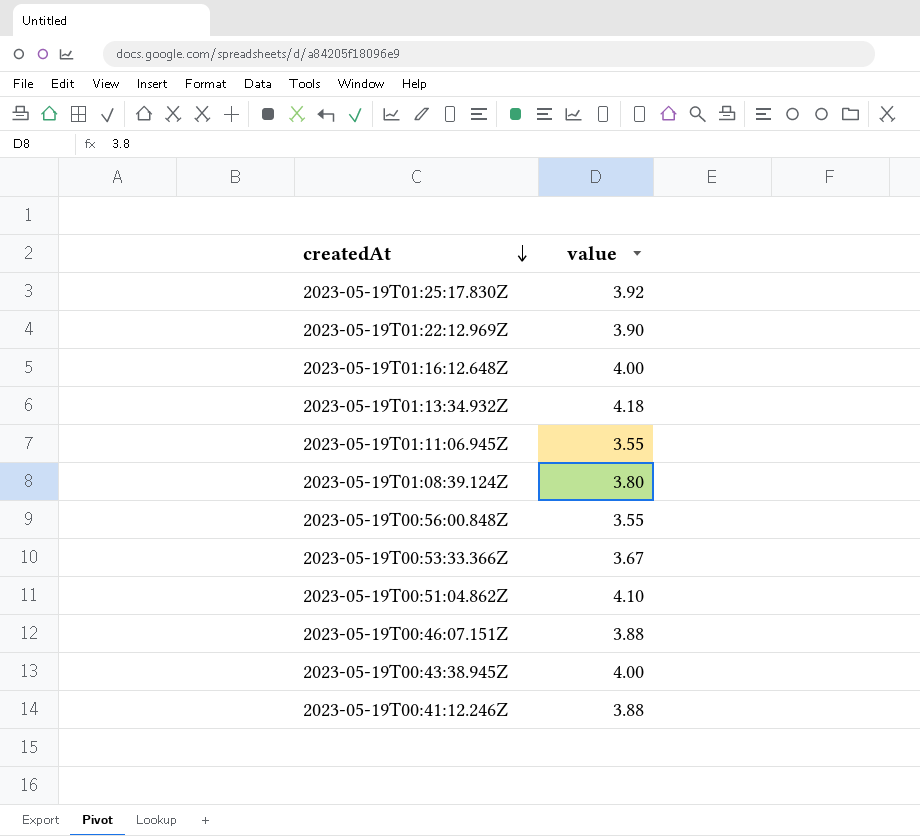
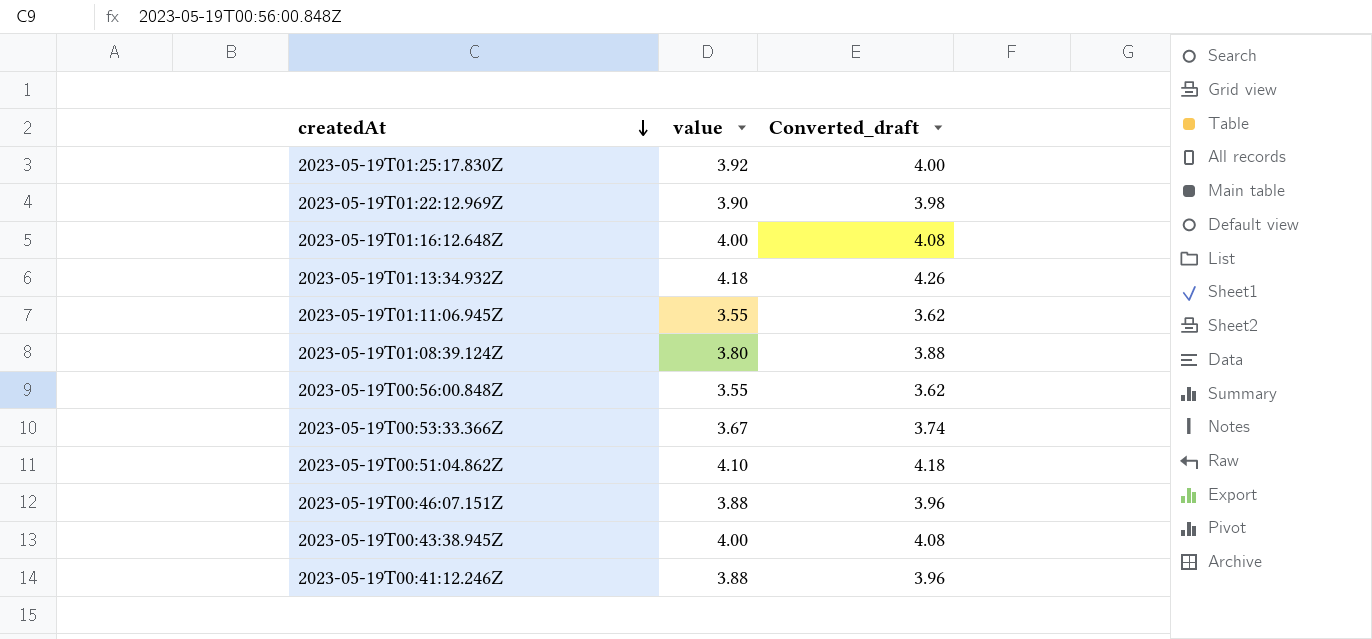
column Converted_draft | formula: none -> [value] * 1.02

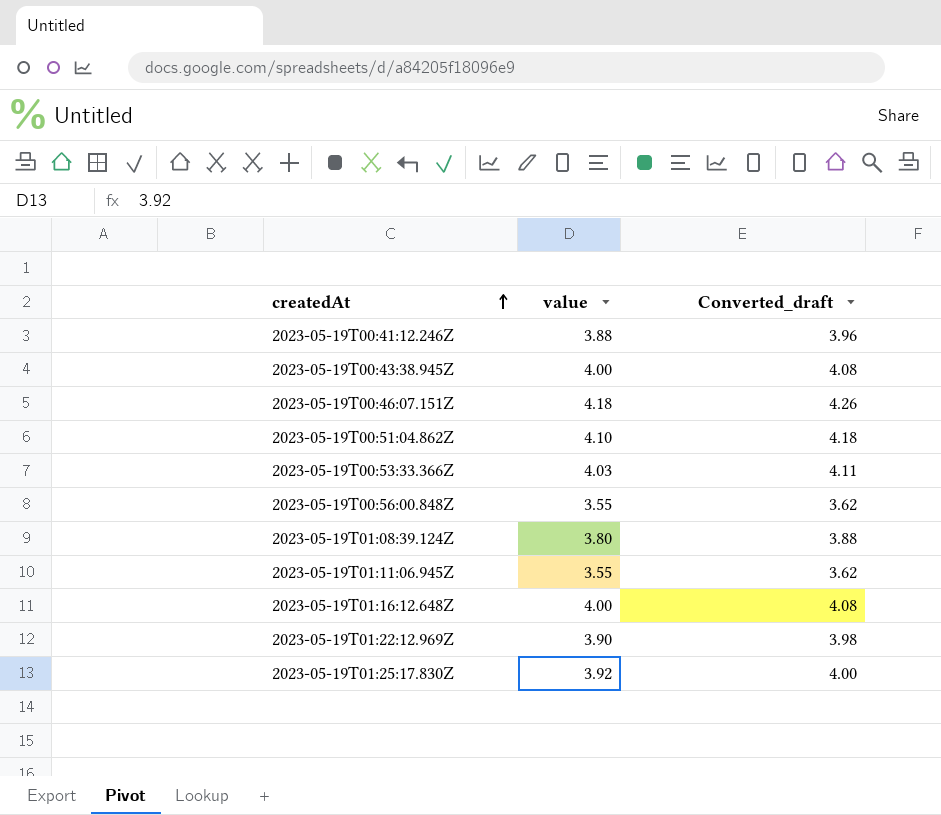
row order: createdAt descending -> createdAt ascending
row 2023-05-19T01:13:34.932Z: 4.18 | 4.26 -> none
2023-05-19T00:46:07.151Z | value: 3.88 -> 4.18
2023-05-19T00:46:07.151Z | Converted_draft: 3.96 -> 4.26
2023-05-19T00:53:33.366Z | value: 3.67 -> 4.03
2023-05-19T00:53:33.366Z | Converted_draft: 3.74 -> 4.11

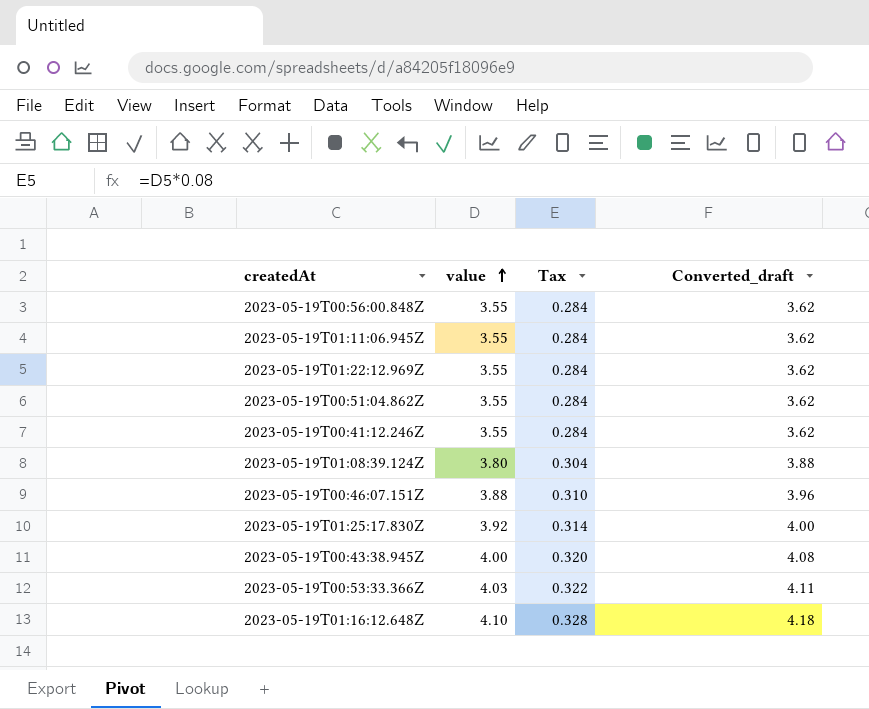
row order: createdAt ascending -> value ascending
column Tax | formula: none -> [value] * 0.08
2023-05-19T01:22:12.969Z | value: 3.90 -> 3.55
2023-05-19T01:22:12.969Z | Converted_draft: 3.98 -> 3.62
2023-05-19T00:51:04.862Z | value: 4.10 -> 3.55
2023-05-19T00:51:04.862Z | Converted_draft: 4.18 -> 3.62
2023-05-19T00:41:12.246Z | value: 3.88 -> 3.55
2023-05-19T00:41:12.246Z | Converted_draft: 3.96 -> 3.62
2023-05-19T00:46:07.151Z | value: 4.18 -> 3.88
2023-05-19T00:46:07.151Z | Converted_draft: 4.26 -> 3.96
2023-05-19T01:16:12.648Z | value: 4.00 -> 4.10
2023-05-19T01:16:12.648Z | Converted_draft: 4.08 -> 4.18

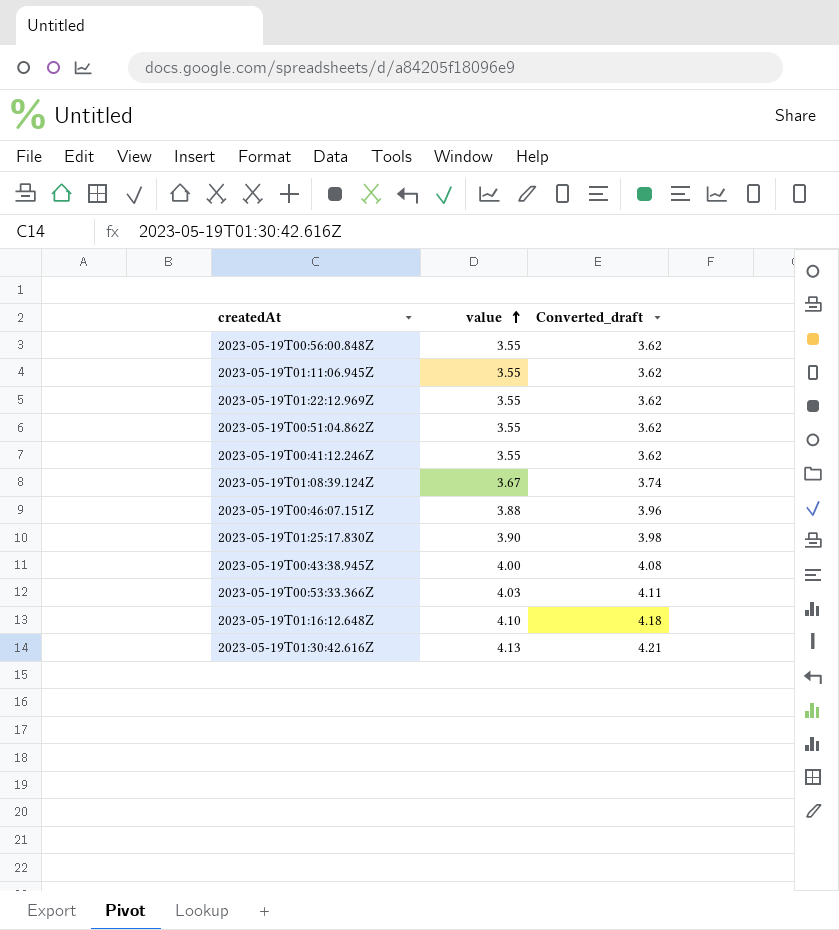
column Tax | formula: [value] * 0.08 -> none
2023-05-19T01:08:39.124Z | value: 3.80 -> 3.67
2023-05-19T01:08:39.124Z | Converted_draft: 3.88 -> 3.74
2023-05-19T01:25:17.830Z | value: 3.92 -> 3.90
2023-05-19T01:25:17.830Z | Converted_draft: 4.00 -> 3.98
row 2023-05-19T01:30:42.616Z: none -> 4.13 | 4.21

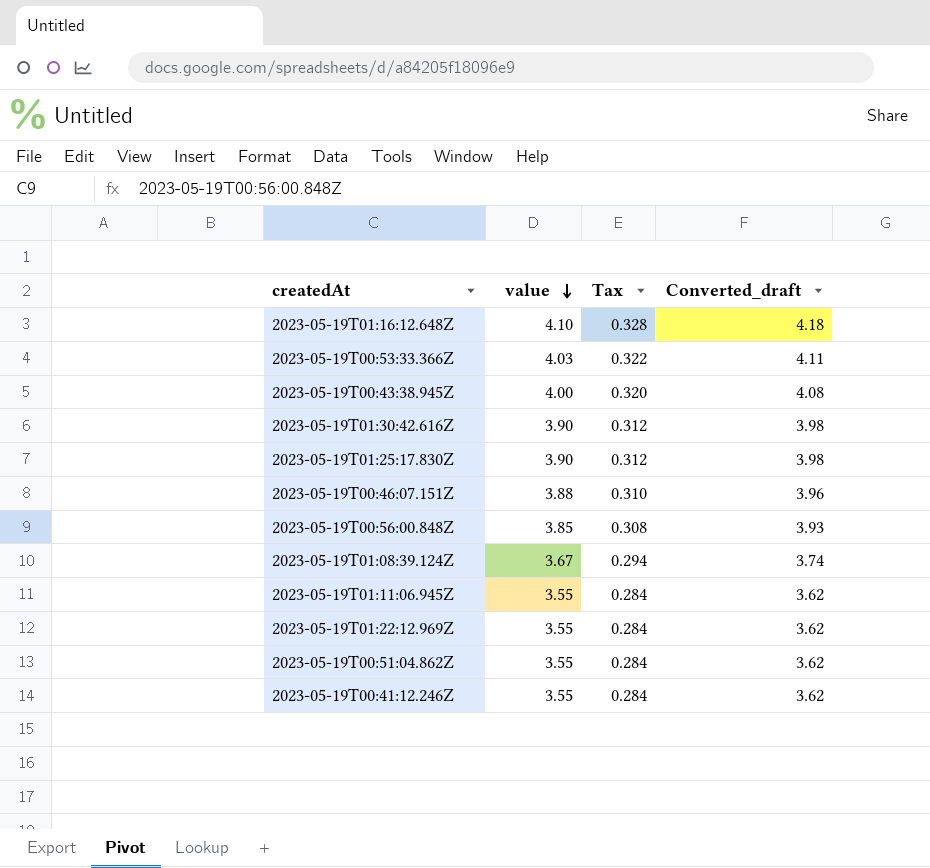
row order: value ascending -> value descending
column Tax | formula: none -> [value] * 0.08
2023-05-19T01:30:42.616Z | value: 4.13 -> 3.90
2023-05-19T01:30:42.616Z | Converted_draft: 4.21 -> 3.98
2023-05-19T00:56:00.848Z | value: 3.55 -> 3.85
2023-05-19T00:56:00.848Z | Converted_draft: 3.62 -> 3.93

